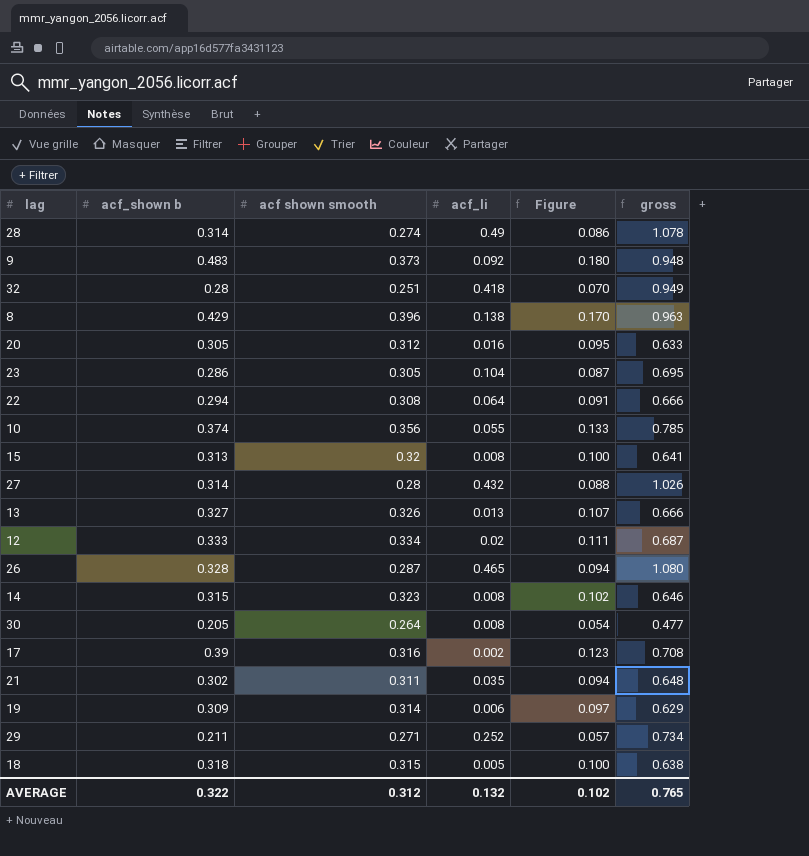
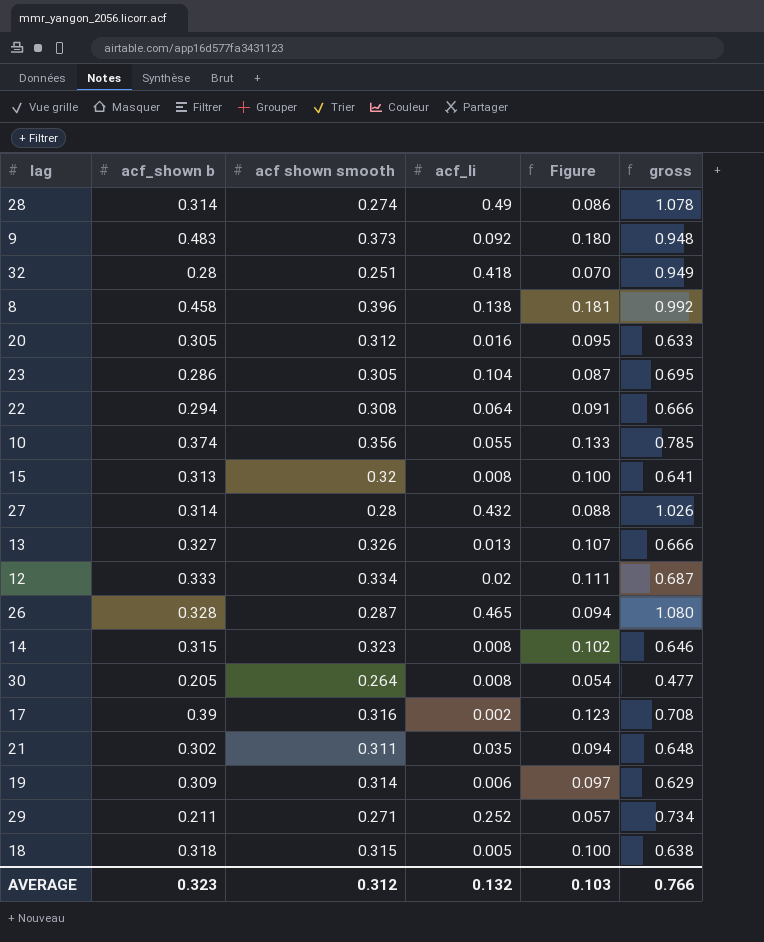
8 | acf_shown b: 0.429 -> 0.458
8 | Figure: 0.170 -> 0.181
8 | gross: 0.963 -> 0.992
AVERAGE | acf_shown b: 0.322 -> 0.323
AVERAGE | Figure: 0.102 -> 0.103
AVERAGE | gross: 0.765 -> 0.766

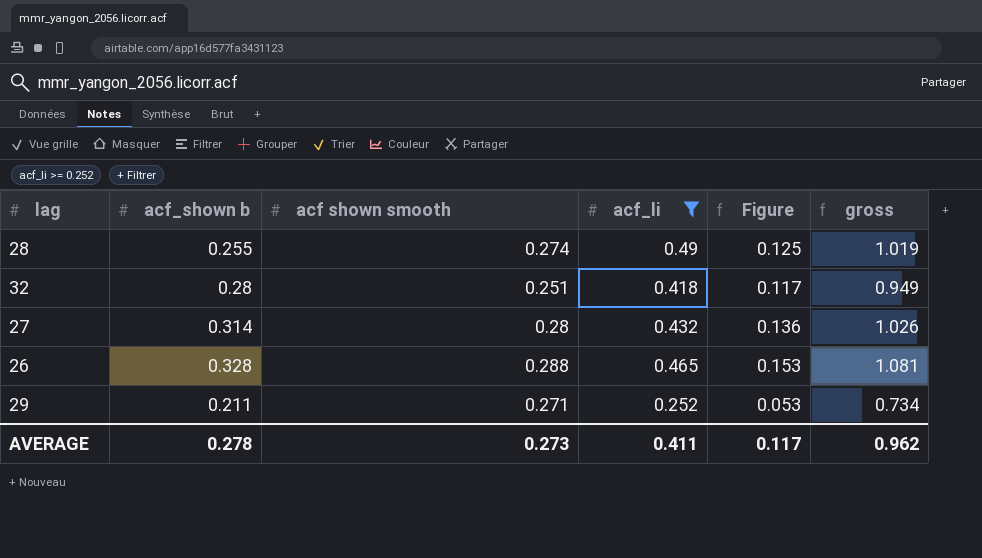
filter: none -> acf_li >= 0.252
column Figure | formula: [acf_shown b] * [acf shown smooth] -> [acf_shown b] * [acf_li]
28 | acf_shown b: 0.314 -> 0.255
28 | gross: 1.078 -> 1.019
26 | acf shown smooth: 0.287 -> 0.288
26 | gross: 1.080 -> 1.081
AVERAGE | acf_shown b: 0.323 -> 0.278
AVERAGE | acf shown smooth: 0.312 -> 0.273
AVERAGE | acf_li: 0.132 -> 0.411
AVERAGE | Figure: 0.103 -> 0.117
AVERAGE | gross: 0.766 -> 0.962

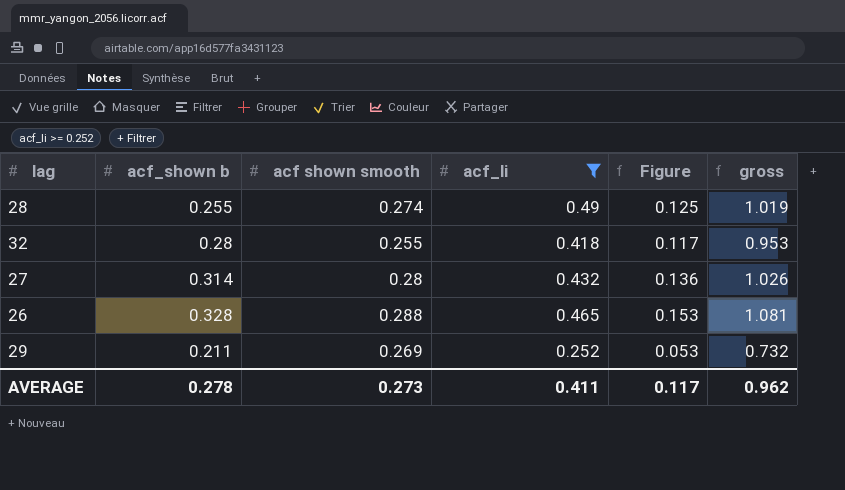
32 | acf shown smooth: 0.251 -> 0.255
32 | gross: 0.949 -> 0.953
29 | acf shown smooth: 0.271 -> 0.269
29 | gross: 0.734 -> 0.732

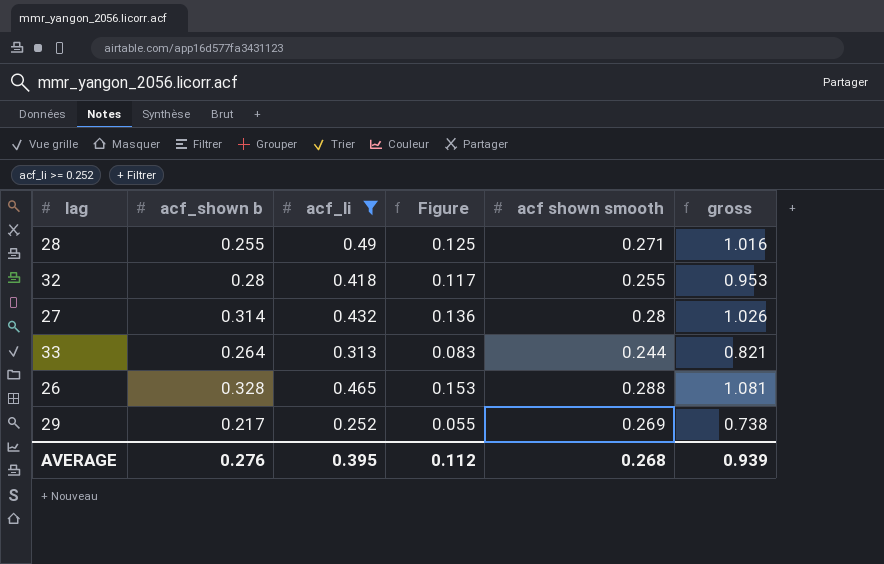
column acf shown smooth | position: 3 -> 5
28 | acf shown smooth: 0.274 -> 0.271
28 | gross: 1.019 -> 1.016
row 33: none -> 0.264 | 0.313 | 0.083 | 0.244 | 0.821
29 | acf_shown b: 0.211 -> 0.217
29 | Figure: 0.053 -> 0.055
29 | gross: 0.732 -> 0.738
AVERAGE | acf_shown b: 0.278 -> 0.276
AVERAGE | acf_li: 0.411 -> 0.395
AVERAGE | Figure: 0.117 -> 0.112
AVERAGE | acf shown smooth: 0.273 -> 0.268
AVERAGE | gross: 0.962 -> 0.939

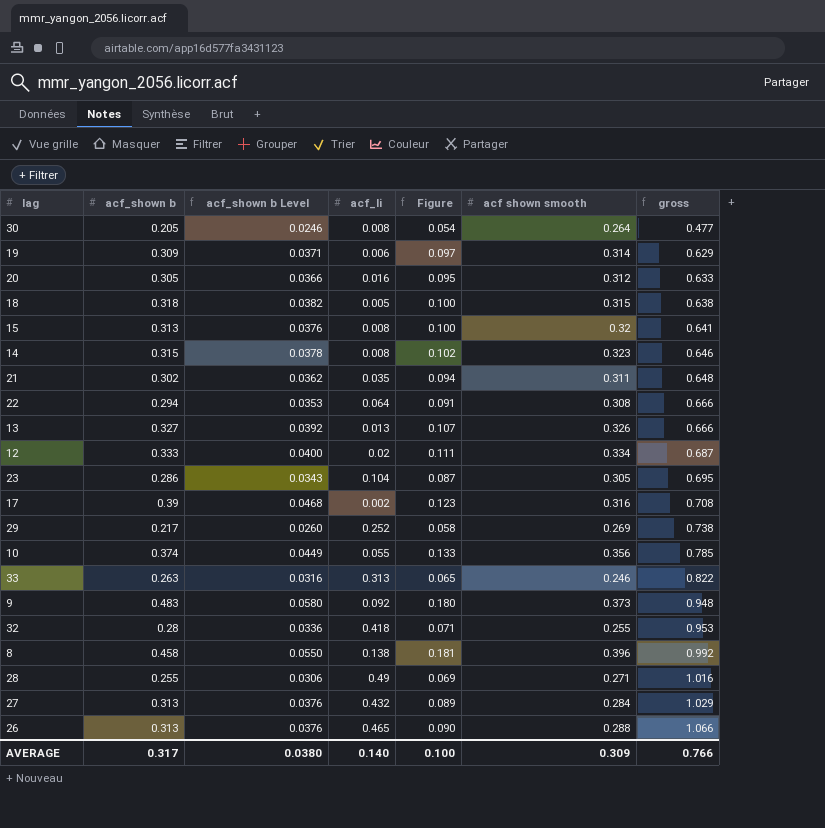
filter: acf_li >= 0.252 -> none
row order: none -> gross ascending
column acf_shown b Level | formula: none -> [acf_shown b] * 0.12
column Figure | formula: [acf_shown b] * [acf_li] -> [acf_shown b] * [acf shown smooth]
33 | acf_shown b: 0.264 -> 0.263
33 | acf shown smooth: 0.244 -> 0.246
33 | gross: 0.821 -> 0.822
27 | acf_shown b: 0.314 -> 0.313
27 | acf shown smooth: 0.28 -> 0.284
27 | gross: 1.026 -> 1.029
26 | acf_shown b: 0.328 -> 0.313
26 | gross: 1.081 -> 1.066
AVERAGE | acf_shown b: 0.276 -> 0.317
AVERAGE | acf_li: 0.395 -> 0.140
AVERAGE | Figure: 0.112 -> 0.100
AVERAGE | acf shown smooth: 0.268 -> 0.309
AVERAGE | gross: 0.939 -> 0.766

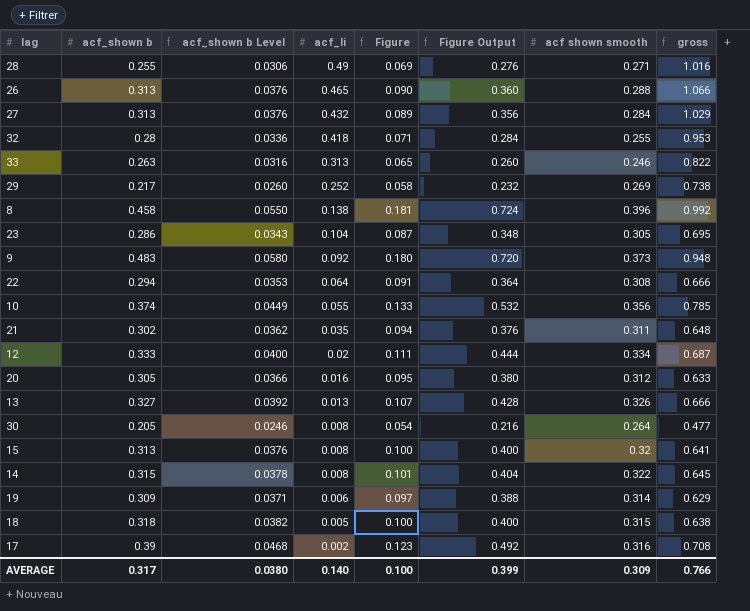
row order: gross ascending -> acf_li descending
column Figure Output | formula: none -> [Figure] * 4
14 | Figure: 0.102 -> 0.101
14 | acf shown smooth: 0.323 -> 0.322
14 | gross: 0.646 -> 0.645

